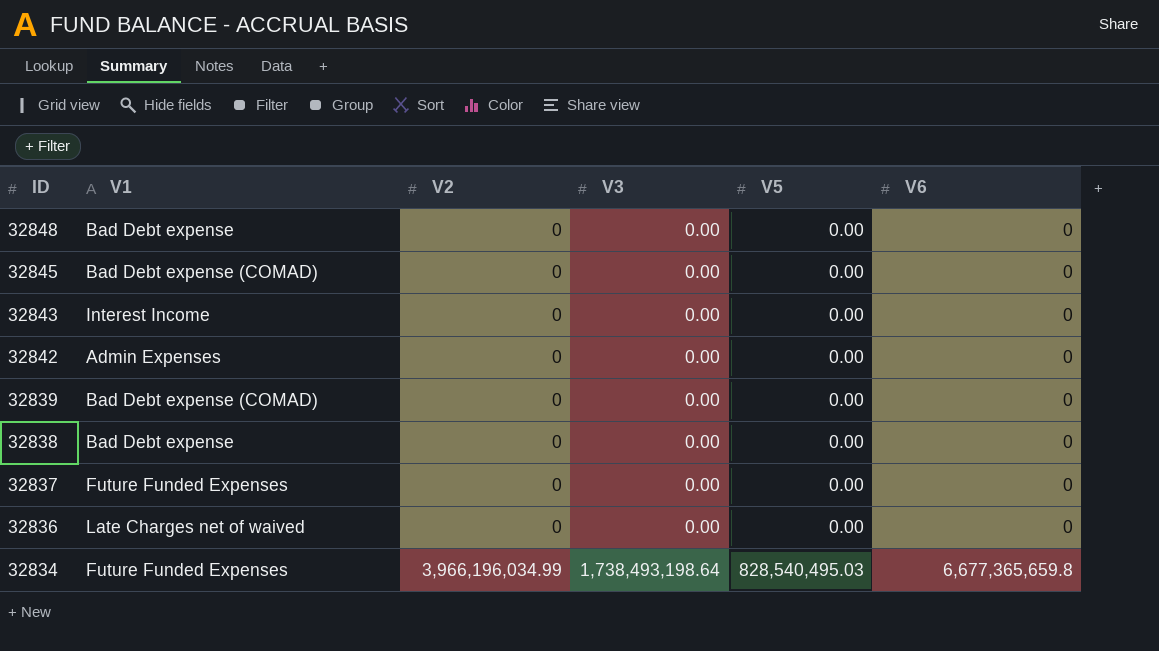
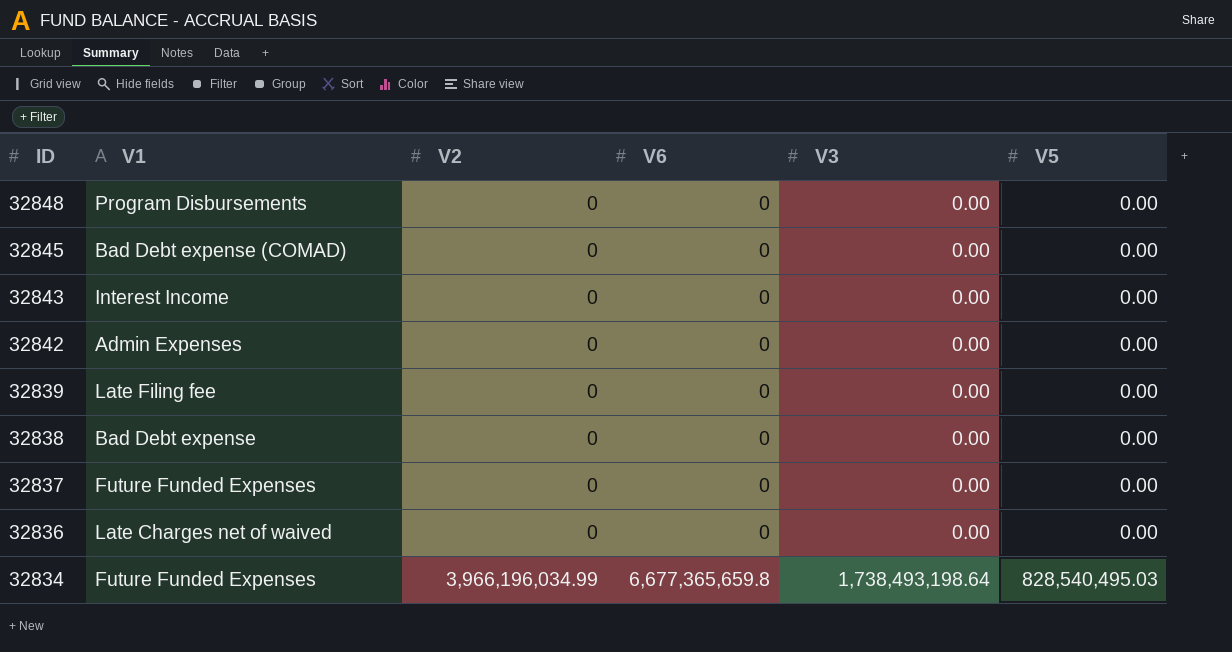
column V6 | position: 6 -> 4
32848 | V1: Bad Debt expense -> Program Disbursements
32839 | V1: Bad Debt expense (COMAD) -> Late Filing fee

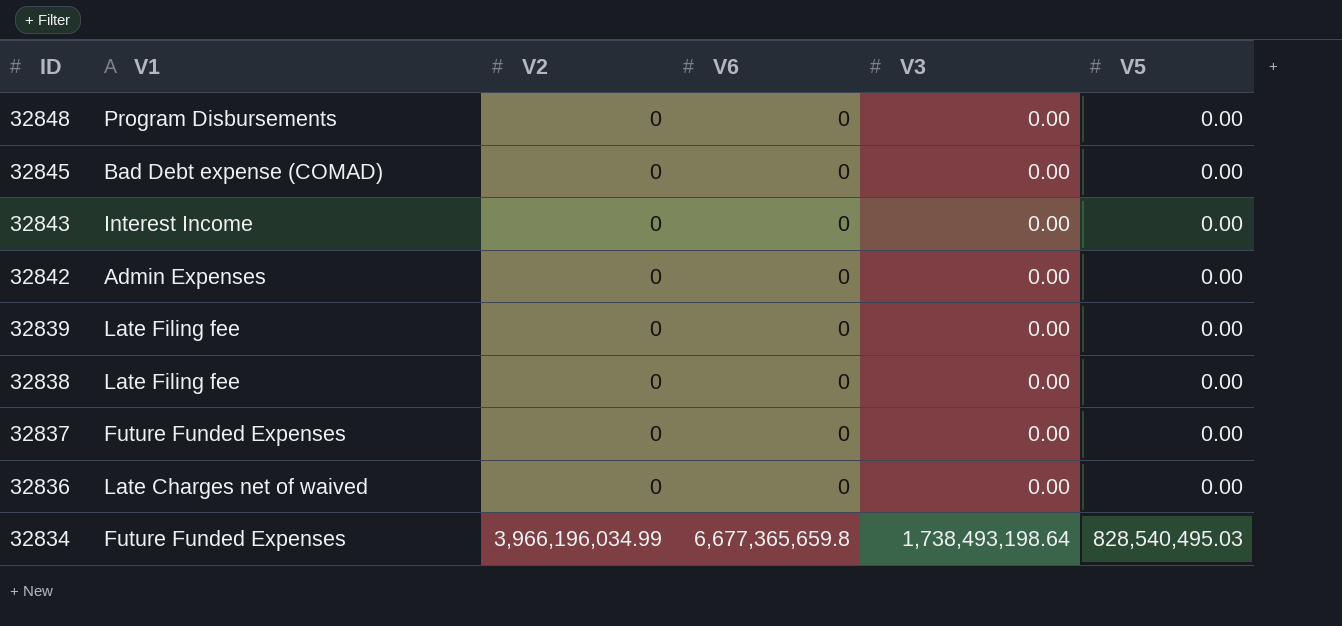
32838 | V1: Bad Debt expense -> Late Filing fee

